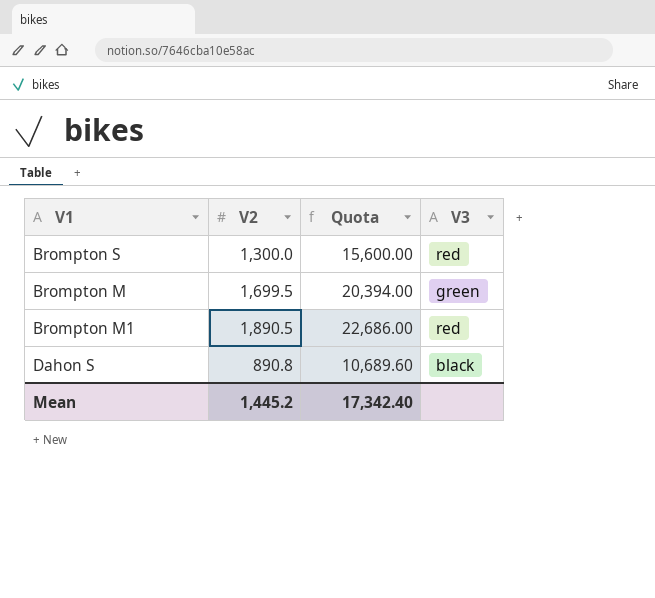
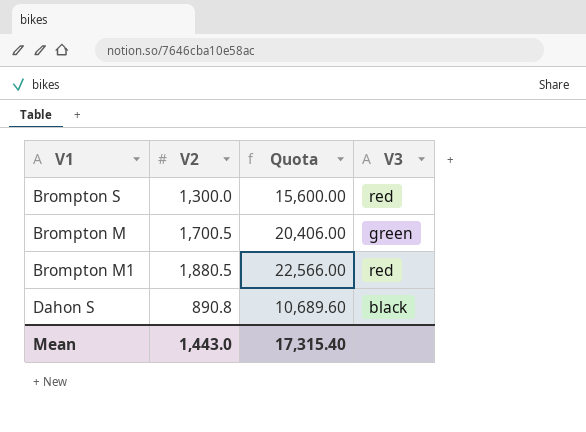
Brompton M | V2: 1,699.5 -> 1,700.5
Brompton M | Quota: 20,394.00 -> 20,406.00
Brompton M1 | V2: 1,890.5 -> 1,880.5
Brompton M1 | Quota: 22,686.00 -> 22,566.00
Mean | V2: 1,445.2 -> 1,443.0
Mean | Quota: 17,342.40 -> 17,315.40

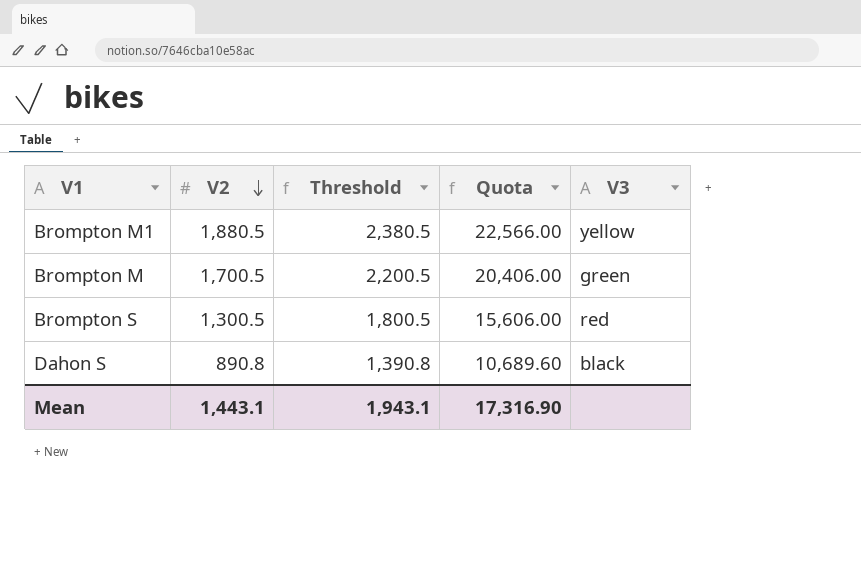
row order: none -> V2 descending
column Threshold | formula: none -> [V2] + 500
Brompton M1 | V3: red -> yellow
Brompton S | V2: 1,300.0 -> 1,300.5
Brompton S | Quota: 15,600.00 -> 15,606.00
Mean | V2: 1,443.0 -> 1,443.1
Mean | Quota: 17,315.40 -> 17,316.90

